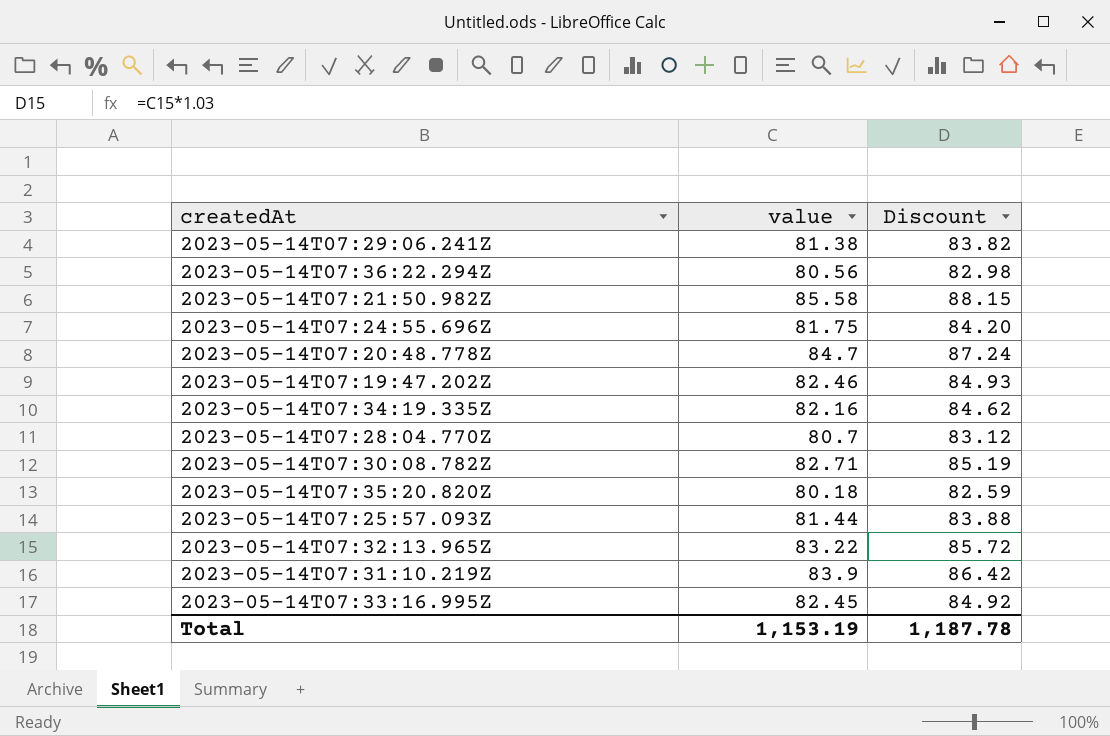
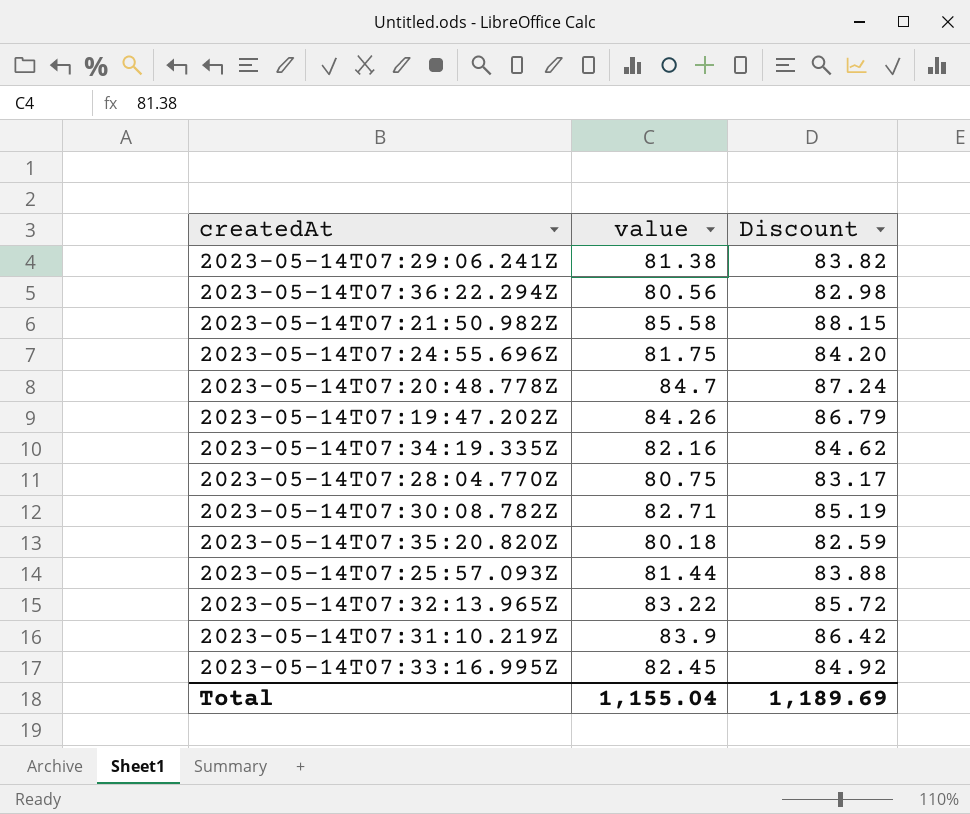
2023-05-14T07:19:47.202Z | value: 82.46 -> 84.26
2023-05-14T07:19:47.202Z | Discount: 84.93 -> 86.79
2023-05-14T07:28:04.770Z | value: 80.7 -> 80.75
2023-05-14T07:28:04.770Z | Discount: 83.12 -> 83.17
Total | value: 1,153.19 -> 1,155.04
Total | Discount: 1,187.78 -> 1,189.69

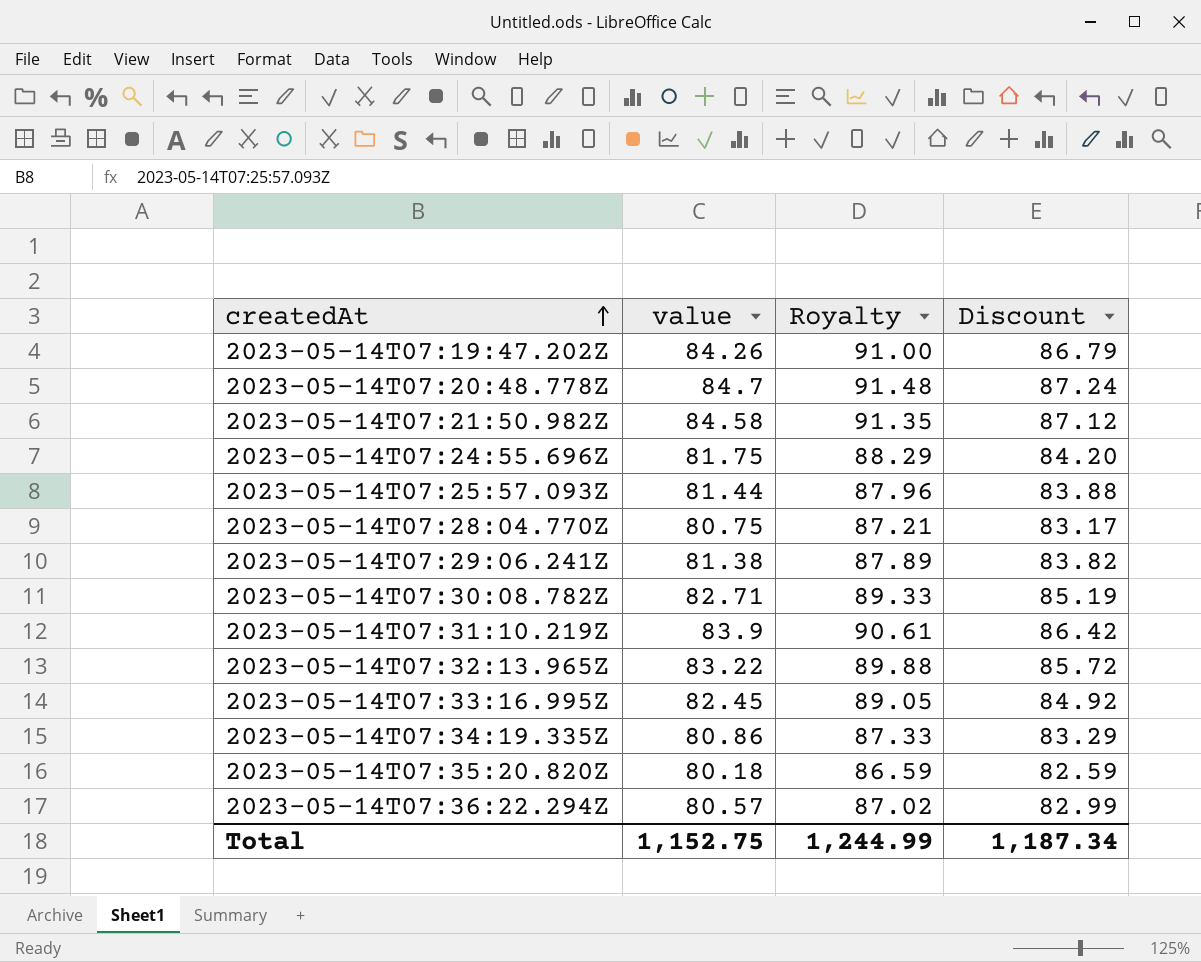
row order: none -> createdAt ascending
column Royalty | formula: none -> [value] * 1.08
2023-05-14T07:21:50.982Z | value: 85.58 -> 84.58
2023-05-14T07:21:50.982Z | Discount: 88.15 -> 87.12
2023-05-14T07:34:19.335Z | value: 82.16 -> 80.86
2023-05-14T07:34:19.335Z | Discount: 84.62 -> 83.29
2023-05-14T07:36:22.294Z | value: 80.56 -> 80.57
2023-05-14T07:36:22.294Z | Discount: 82.98 -> 82.99
Total | value: 1,155.04 -> 1,152.75
Total | Discount: 1,189.69 -> 1,187.34

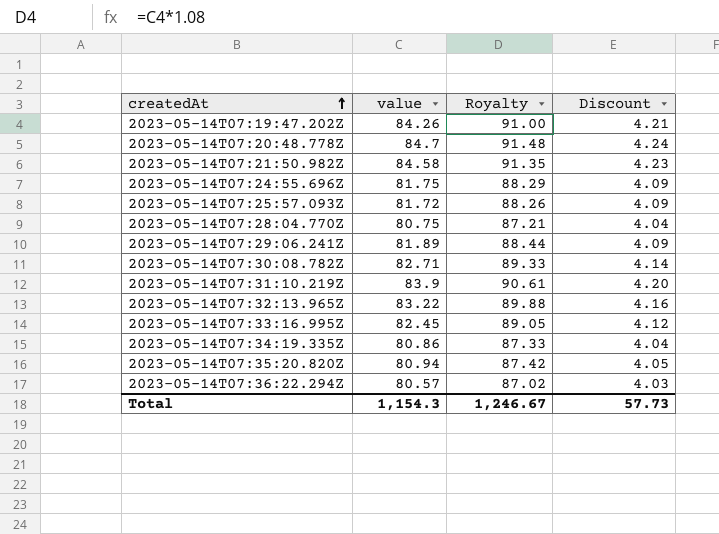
column Discount | formula: [value] * 1.03 -> [value] * 0.05
2023-05-14T07:25:57.093Z | value: 81.44 -> 81.72
2023-05-14T07:25:57.093Z | Royalty: 87.96 -> 88.26
2023-05-14T07:29:06.241Z | value: 81.38 -> 81.89
2023-05-14T07:29:06.241Z | Royalty: 87.89 -> 88.44
2023-05-14T07:35:20.820Z | value: 80.18 -> 80.94
2023-05-14T07:35:20.820Z | Royalty: 86.59 -> 87.42
Total | value: 1,152.75 -> 1,154.3
Total | Royalty: 1,244.99 -> 1,246.67
Total | Discount: 1,187.34 -> 57.73

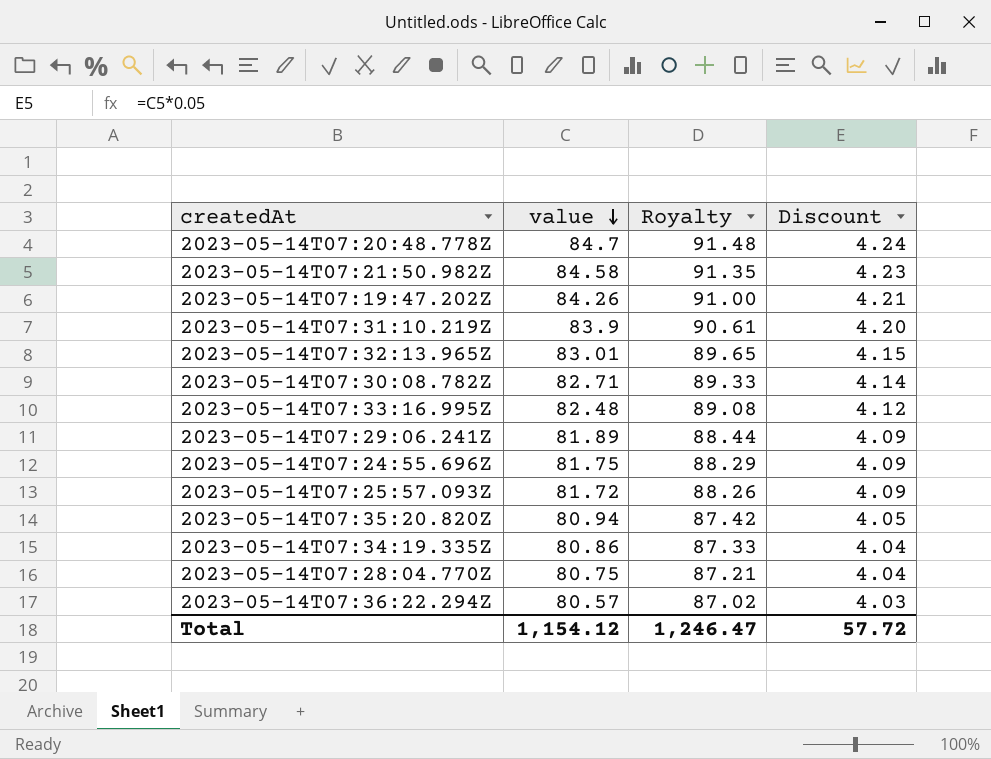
row order: createdAt ascending -> value descending
2023-05-14T07:32:13.965Z | value: 83.22 -> 83.01
2023-05-14T07:32:13.965Z | Royalty: 89.88 -> 89.65
2023-05-14T07:32:13.965Z | Discount: 4.16 -> 4.15
2023-05-14T07:33:16.995Z | value: 82.45 -> 82.48
2023-05-14T07:33:16.995Z | Royalty: 89.05 -> 89.08
Total | value: 1,154.3 -> 1,154.12
Total | Royalty: 1,246.67 -> 1,246.47
Total | Discount: 57.73 -> 57.72

